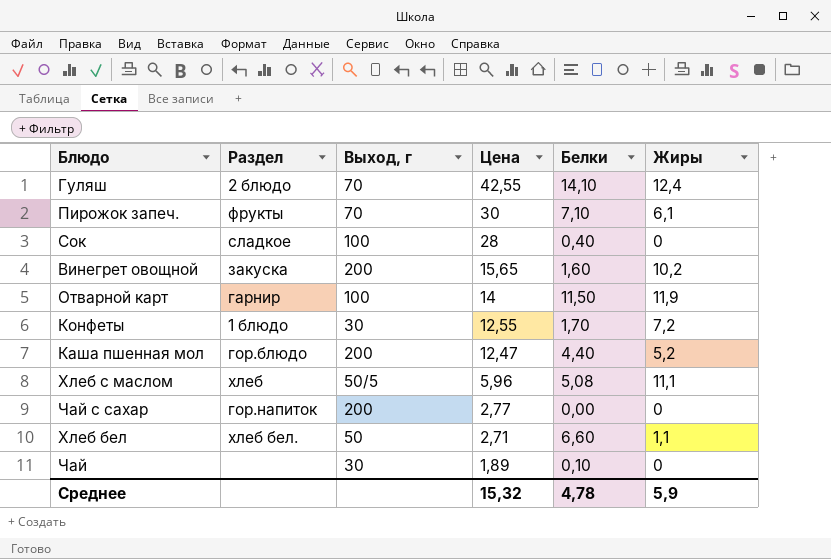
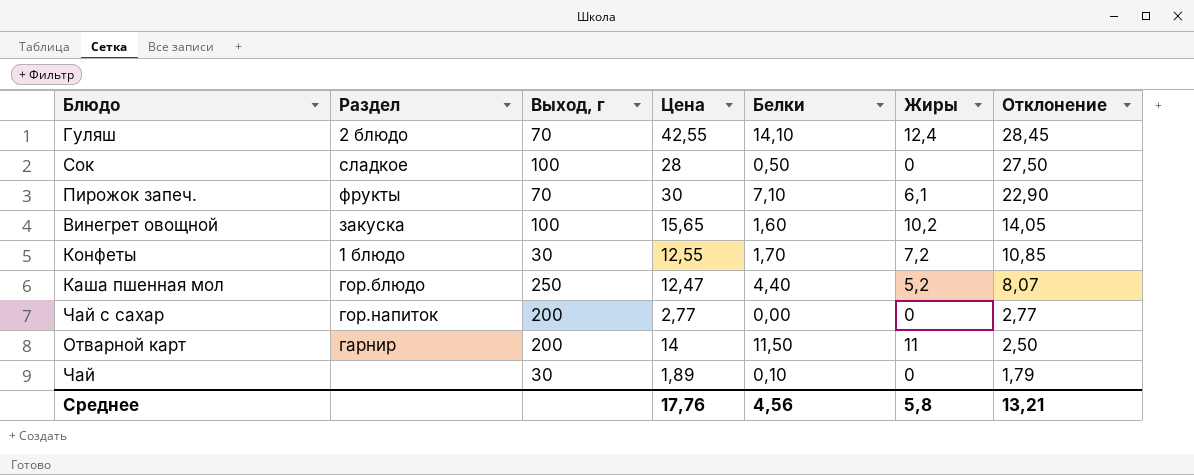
row order: Цена descending -> Отклонение descending
column Отклонение | formula: none -> [Цена] - [Белки]
row Хлеб с маслом: хлеб | 50/5 | 5,96 | 5,08 | 11,1 -> none
row Хлеб бел: хлеб бел. | 50 | 2,71 | 6,60 | 1,1 -> none
Сок | Белки: 0,40 -> 0,50
Винегрет овощной | Выход, г: 200 -> 100
Каша пшенная мол | Выход, г: 200 -> 250
Отварной карт | Выход, г: 100 -> 200
Отварной карт | Жиры: 11,9 -> 11
Среднее | Цена: 15,32 -> 17,76
Среднее | Белки: 4,78 -> 4,56
Среднее | Жиры: 5,9 -> 5,8

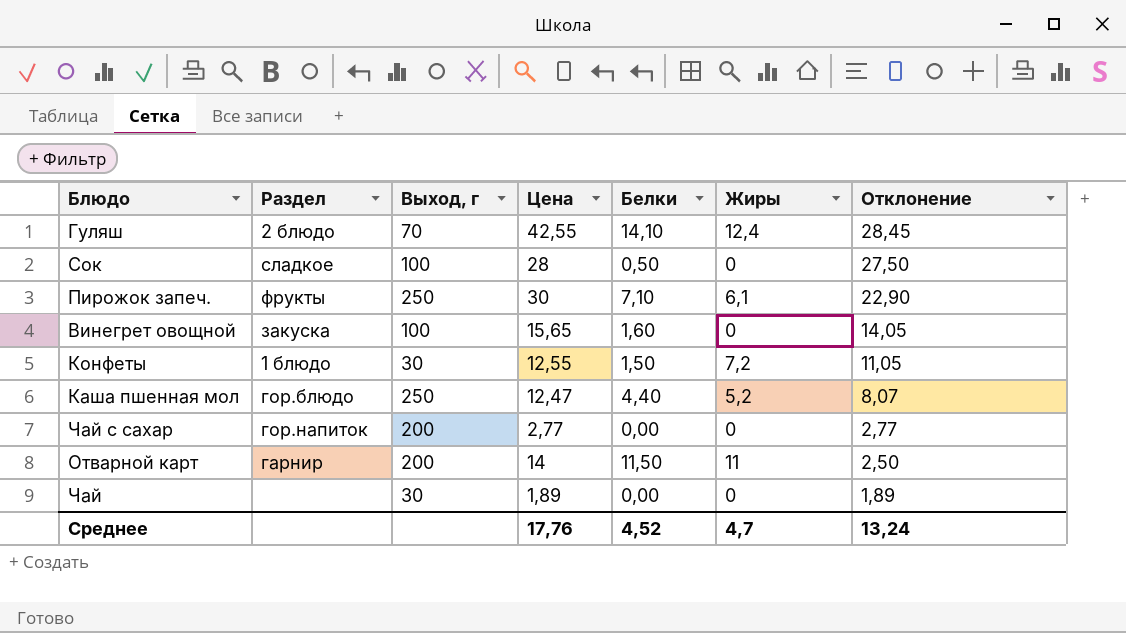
Пирожок запеч. | Выход, г: 70 -> 250
Винегрет овощной | Жиры: 10,2 -> 0
Конфеты | Белки: 1,70 -> 1,50
Конфеты | Отклонение: 10,85 -> 11,05
Чай | Белки: 0,10 -> 0,00
Чай | Отклонение: 1,79 -> 1,89
Среднее | Белки: 4,56 -> 4,52
Среднее | Жиры: 5,8 -> 4,7
Среднее | Отклонение: 13,21 -> 13,24

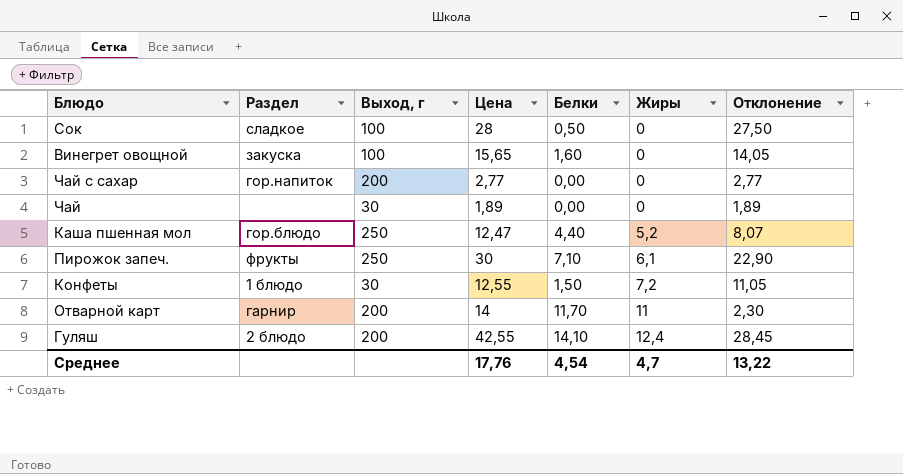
row order: Отклонение descending -> Жиры ascending
Отварной карт | Белки: 11,50 -> 11,70
Отварной карт | Отклонение: 2,50 -> 2,30
Гуляш | Выход, г: 70 -> 200
Среднее | Белки: 4,52 -> 4,54
Среднее | Отклонение: 13,24 -> 13,22

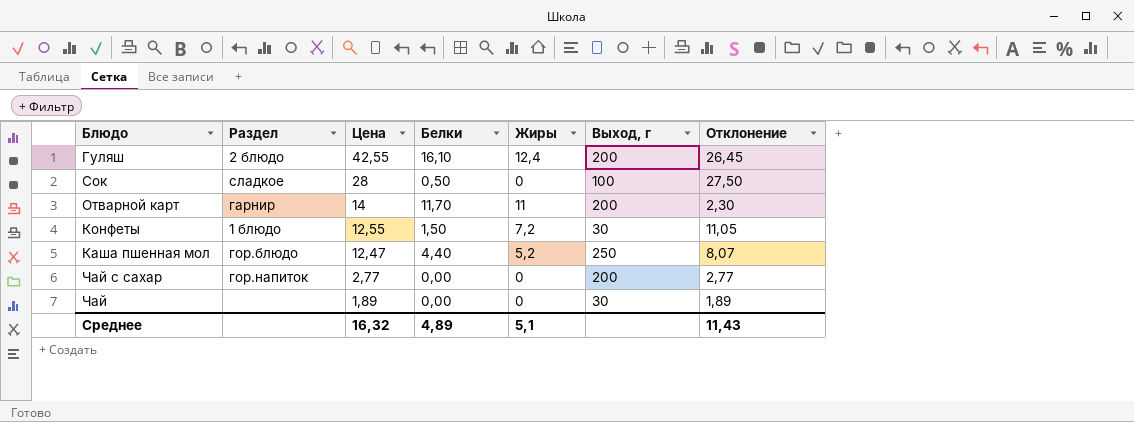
row order: Жиры ascending -> Цена descending
column Выход, г | position: 3 -> 6
row Винегрет овощной: закуска | 100 | 15,65 | 1,60 | 0 | 14,05 -> none
row Пирожок запеч.: фрукты | 250 | 30 | 7,10 | 6,1 | 22,90 -> none
Гуляш | Белки: 14,10 -> 16,10
Гуляш | Отклонение: 28,45 -> 26,45
Среднее | Цена: 17,76 -> 16,32
Среднее | Белки: 4,54 -> 4,89
Среднее | Жиры: 4,7 -> 5,1
Среднее | Отклонение: 13,22 -> 11,43

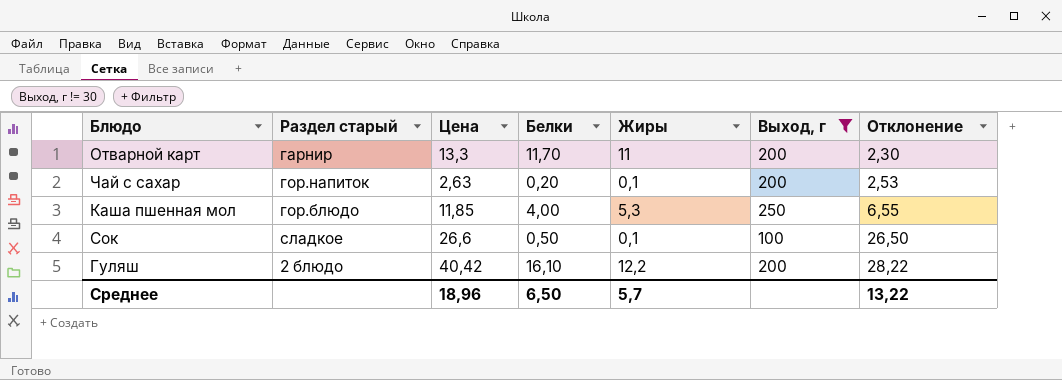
filter: none -> Выход, г != 30
row order: Цена descending -> Отклонение ascending
column name: Раздел -> Раздел старый
column Отклонение | formula: [Цена] - [Белки] -> [Цена] - [Жиры]
Отварной карт | Цена: 14 -> 13,3
Чай с сахар | Цена: 2,77 -> 2,63
Чай с сахар | Белки: 0,00 -> 0,20
Чай с сахар | Жиры: 0 -> 0,1
Каша пшенная мол | Цена: 12,47 -> 11,85
Каша пшенная мол | Белки: 4,40 -> 4,00
Каша пшенная мол | Жиры: 5,2 -> 5,3
Сок | Цена: 28 -> 26,6
Сок | Жиры: 0 -> 0,1
Гуляш | Цена: 42,55 -> 40,42
Гуляш | Жиры: 12,4 -> 12,2
Среднее | Цена: 16,32 -> 18,96
Среднее | Белки: 4,89 -> 6,50
Среднее | Жиры: 5,1 -> 5,7
Среднее | Отклонение: 11,43 -> 13,22

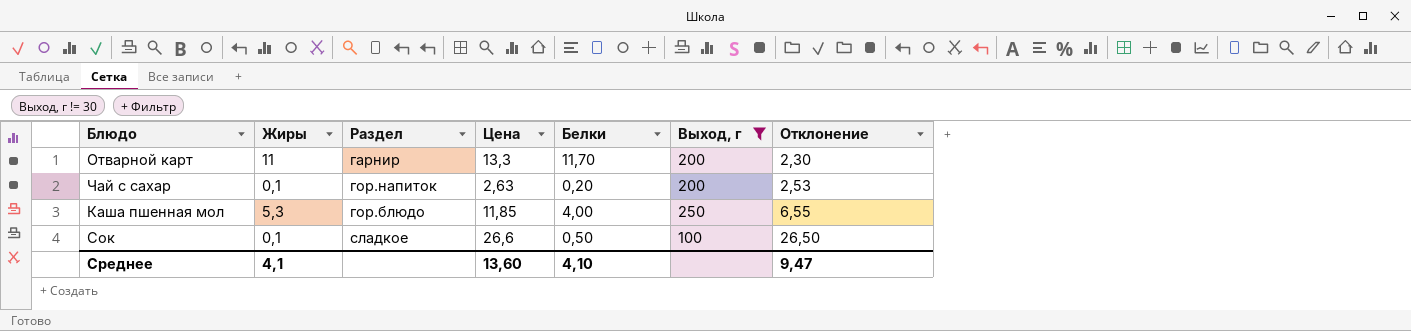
column Жиры | position: 5 -> 2
column name: Раздел старый -> Раздел
row Гуляш: 2 блюдо | 40,42 | 16,10 | 12,2 | 200 | 28,22 -> none
Среднее | Жиры: 5,7 -> 4,1
Среднее | Цена: 18,96 -> 13,60
Среднее | Белки: 6,50 -> 4,10
Среднее | Отклонение: 13,22 -> 9,47

